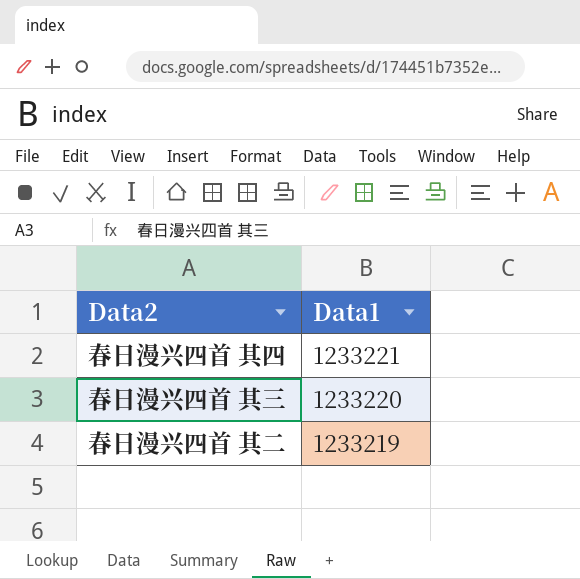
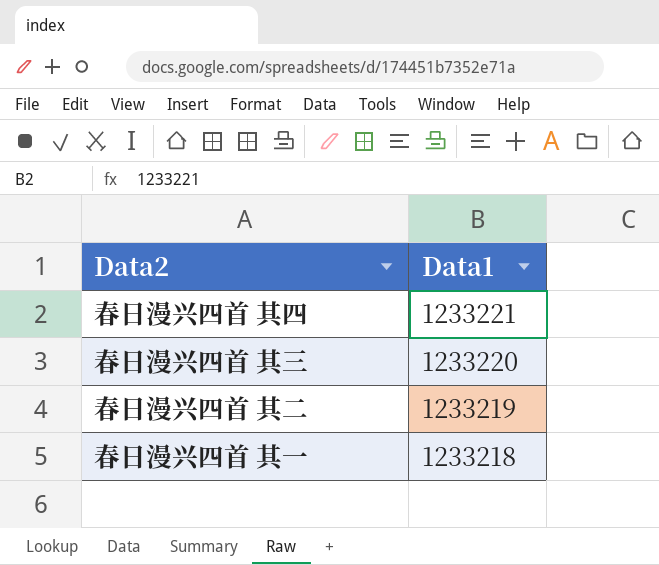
row 春日漫兴四首 其一: none -> 1233218

